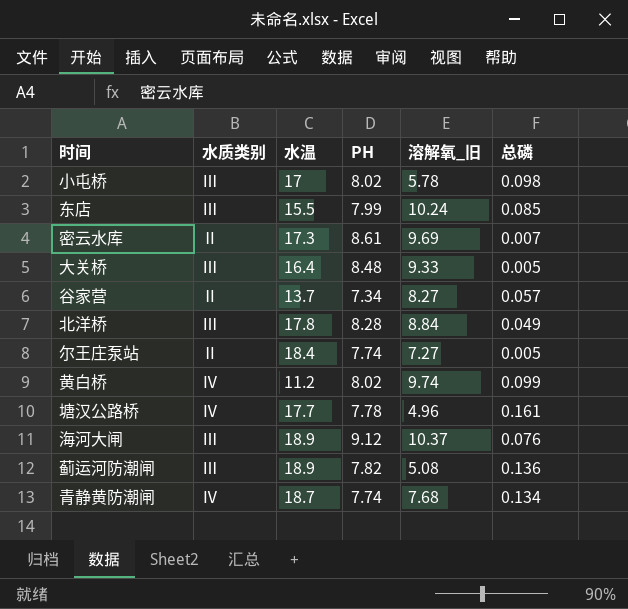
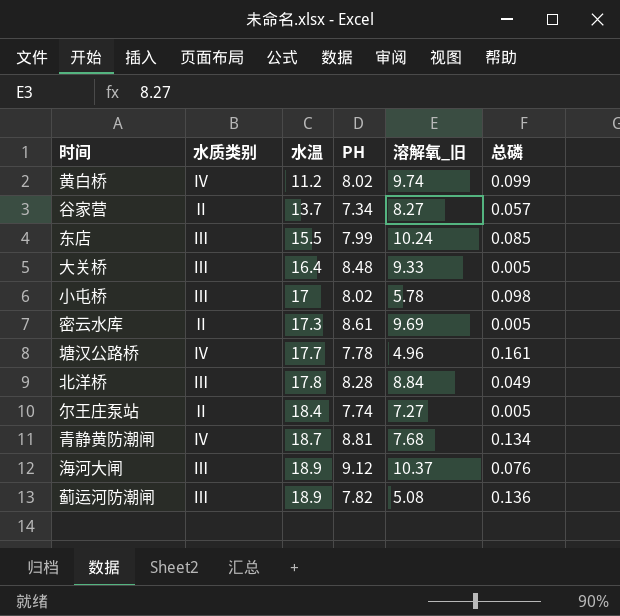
row order: none -> 水温 ascending
密云水库 | 总磷: 0.007 -> 0.005
青静黄防潮闸 | PH: 7.74 -> 8.81

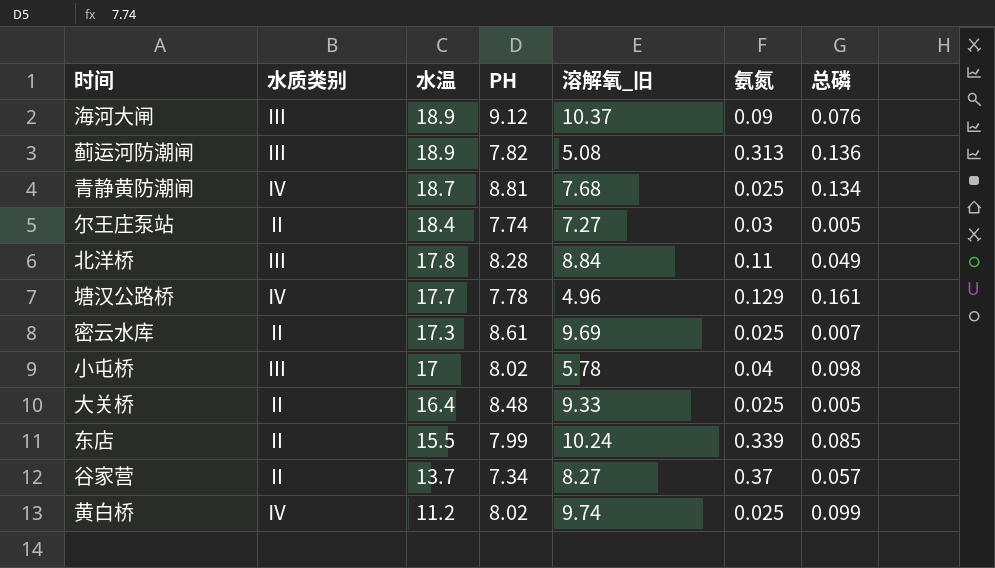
row order: 水温 ascending -> 水温 descending
column 氨氮 | position: none -> 6
密云水库 | 总磷: 0.005 -> 0.007
大关桥 | 水质类别: Ⅲ -> Ⅱ
东店 | 水质类别: Ⅲ -> Ⅱ

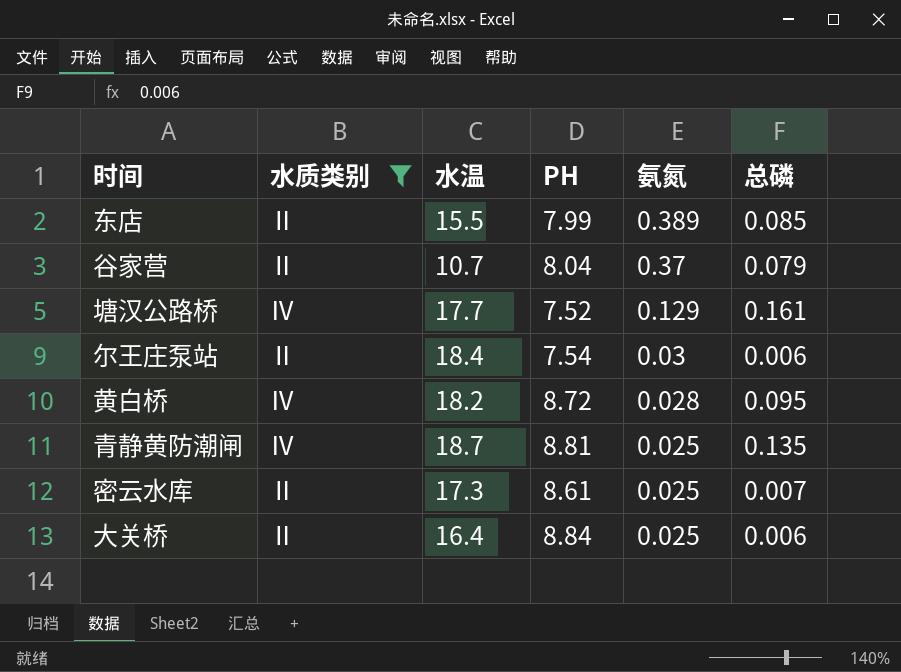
filter: none -> 水质类别 != Ⅲ
row order: 水温 descending -> 氨氮 descending
column 溶解氧_旧 | position: 5 -> none
东店 | 氨氮: 0.339 -> 0.389
谷家营 | 水温: 13.7 -> 10.7
谷家营 | PH: 7.34 -> 8.04
谷家营 | 总磷: 0.057 -> 0.079
塘汉公路桥 | PH: 7.78 -> 7.52
尔王庄泵站 | PH: 7.74 -> 7.54
尔王庄泵站 | 总磷: 0.005 -> 0.006
黄白桥 | 水温: 11.2 -> 18.2
黄白桥 | PH: 8.02 -> 8.72
黄白桥 | 氨氮: 0.025 -> 0.028
黄白桥 | 总磷: 0.099 -> 0.095
青静黄防潮闸 | 总磷: 0.134 -> 0.135
大关桥 | PH: 8.48 -> 8.84
大关桥 | 总磷: 0.005 -> 0.006

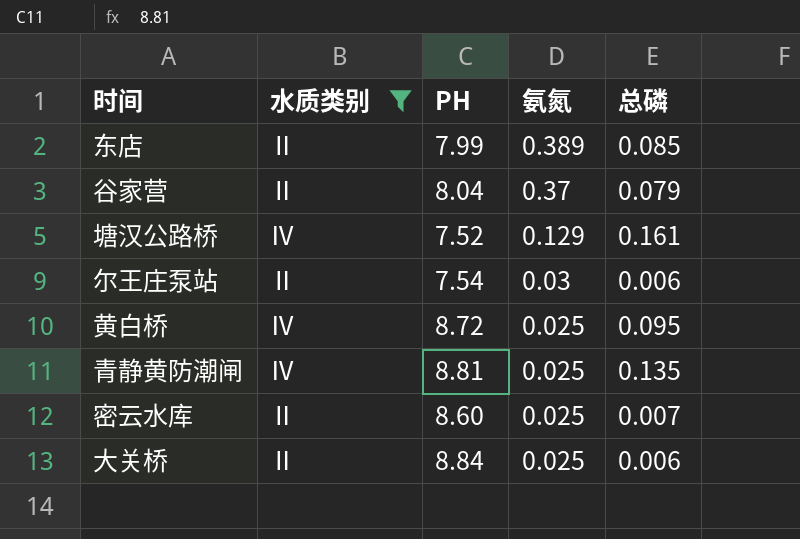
column 水温 | position: 3 -> none
黄白桥 | 氨氮: 0.028 -> 0.025
密云水库 | PH: 8.61 -> 8.60

